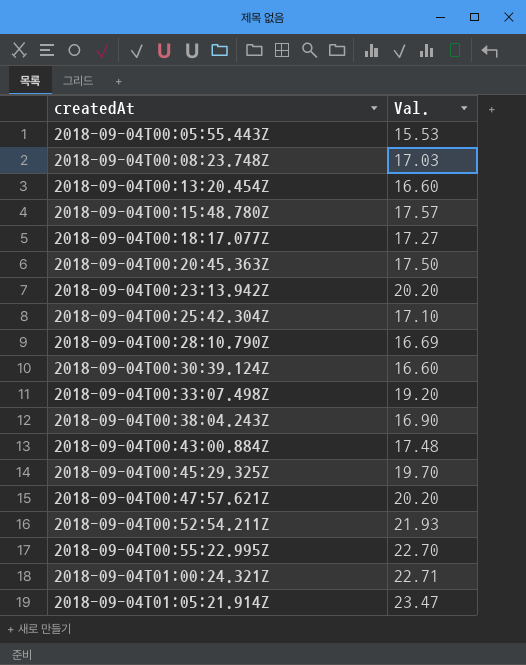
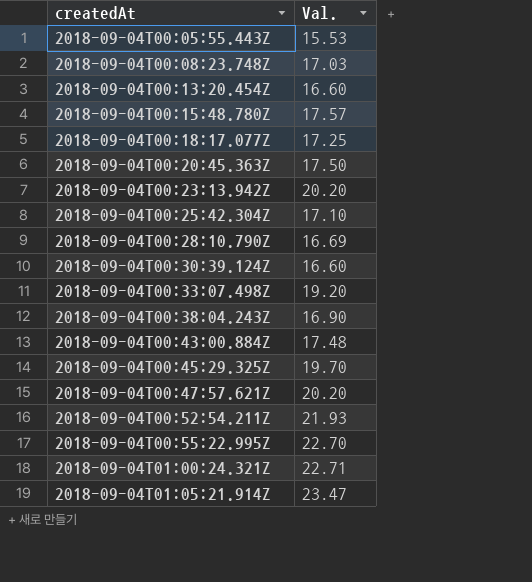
2018-09-04T00:18:17.077Z | Val.: 17.27 -> 17.25

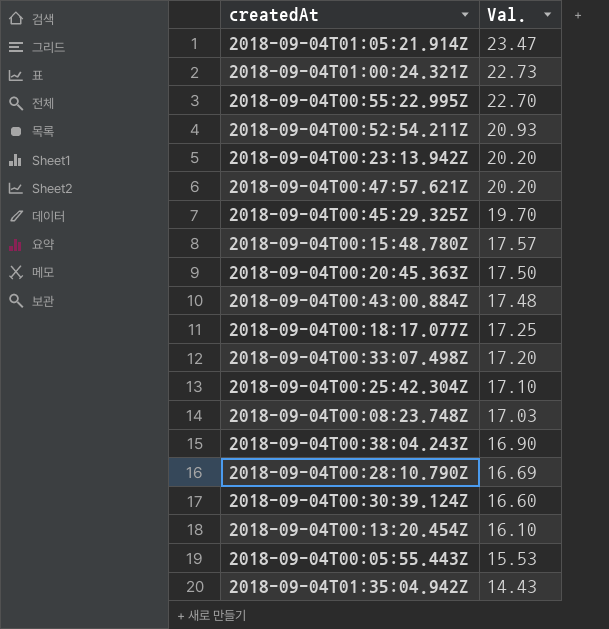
row order: createdAt ascending -> Val. descending
2018-09-04T01:00:24.321Z | Val.: 22.71 -> 22.73
2018-09-04T00:52:54.211Z | Val.: 21.93 -> 20.93
2018-09-04T00:33:07.498Z | Val.: 19.20 -> 17.20
2018-09-04T00:13:20.454Z | Val.: 16.60 -> 16.10
row 2018-09-04T01:35:04.942Z: none -> 14.43

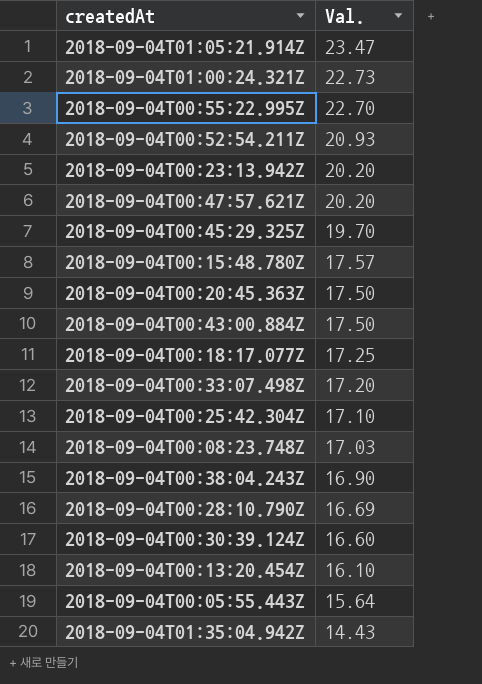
2018-09-04T00:43:00.884Z | Val.: 17.48 -> 17.50
2018-09-04T00:05:55.443Z | Val.: 15.53 -> 15.64

